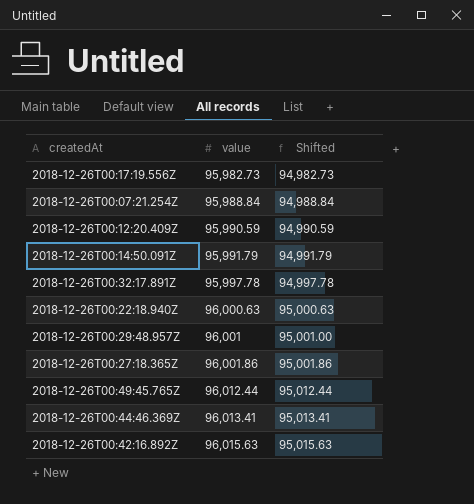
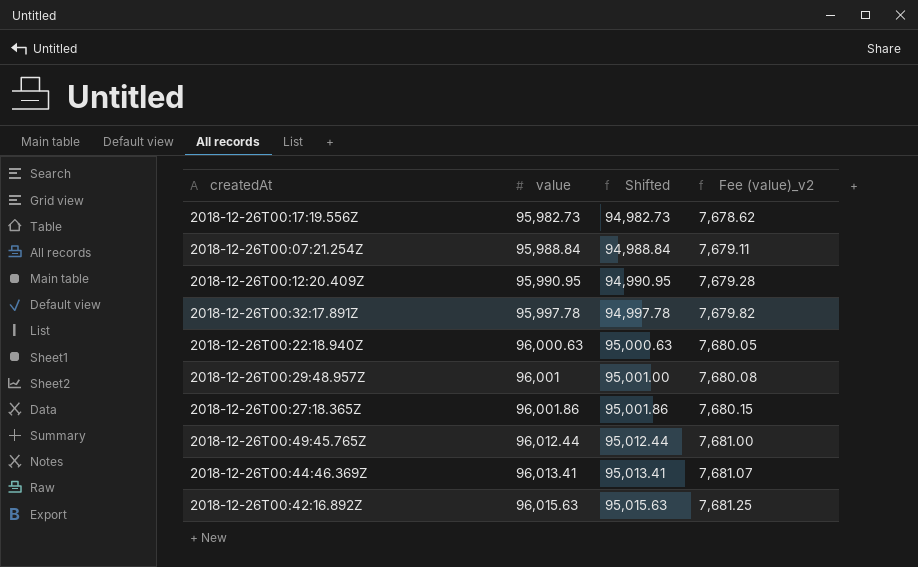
column Fee (value)_v2 | formula: none -> [value] * 0.08
row 2018-12-26T00:14:50.091Z: 95,991.79 | 94,991.79 -> none
2018-12-26T00:12:20.409Z | value: 95,990.59 -> 95,990.95
2018-12-26T00:12:20.409Z | Shifted: 94,990.59 -> 94,990.95

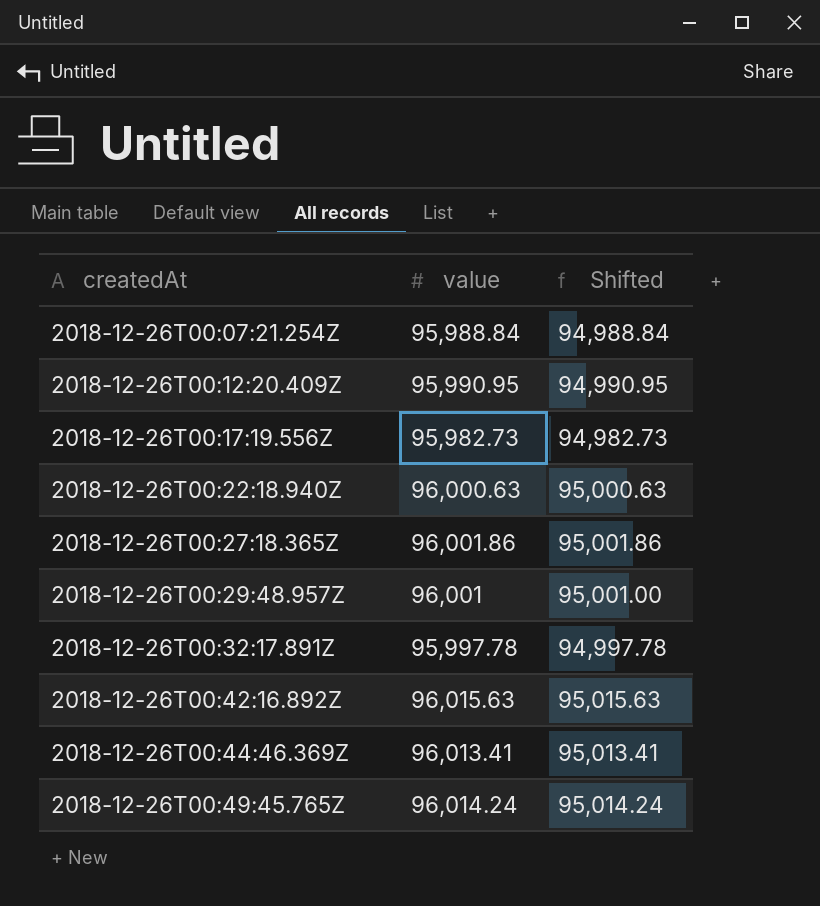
row order: value ascending -> createdAt ascending
column Fee (value)_v2 | formula: [value] * 0.08 -> none
2018-12-26T00:49:45.765Z | value: 96,012.44 -> 96,014.24
2018-12-26T00:49:45.765Z | Shifted: 95,012.44 -> 95,014.24

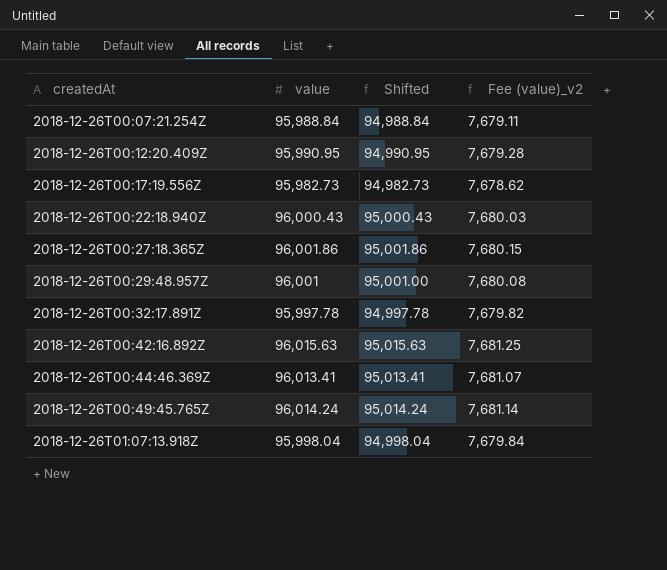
column Fee (value)_v2 | formula: none -> [value] * 0.08
2018-12-26T00:22:18.940Z | value: 96,000.63 -> 96,000.43
2018-12-26T00:22:18.940Z | Shifted: 95,000.63 -> 95,000.43
row 2018-12-26T01:07:13.918Z: none -> 95,998.04 | 94,998.04 | 7,679.84

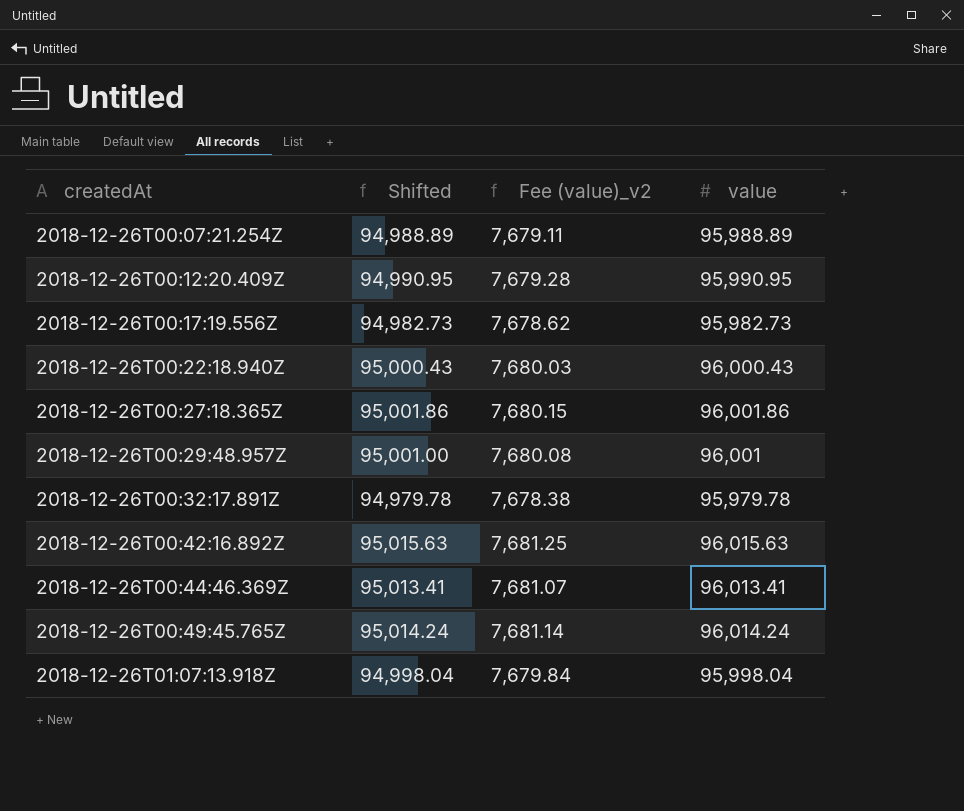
column value | position: 2 -> 4
2018-12-26T00:07:21.254Z | Shifted: 94,988.84 -> 94,988.89
2018-12-26T00:07:21.254Z | value: 95,988.84 -> 95,988.89
2018-12-26T00:32:17.891Z | Shifted: 94,997.78 -> 94,979.78
2018-12-26T00:32:17.891Z | Fee (value)_v2: 7,679.82 -> 7,678.38
2018-12-26T00:32:17.891Z | value: 95,997.78 -> 95,979.78

